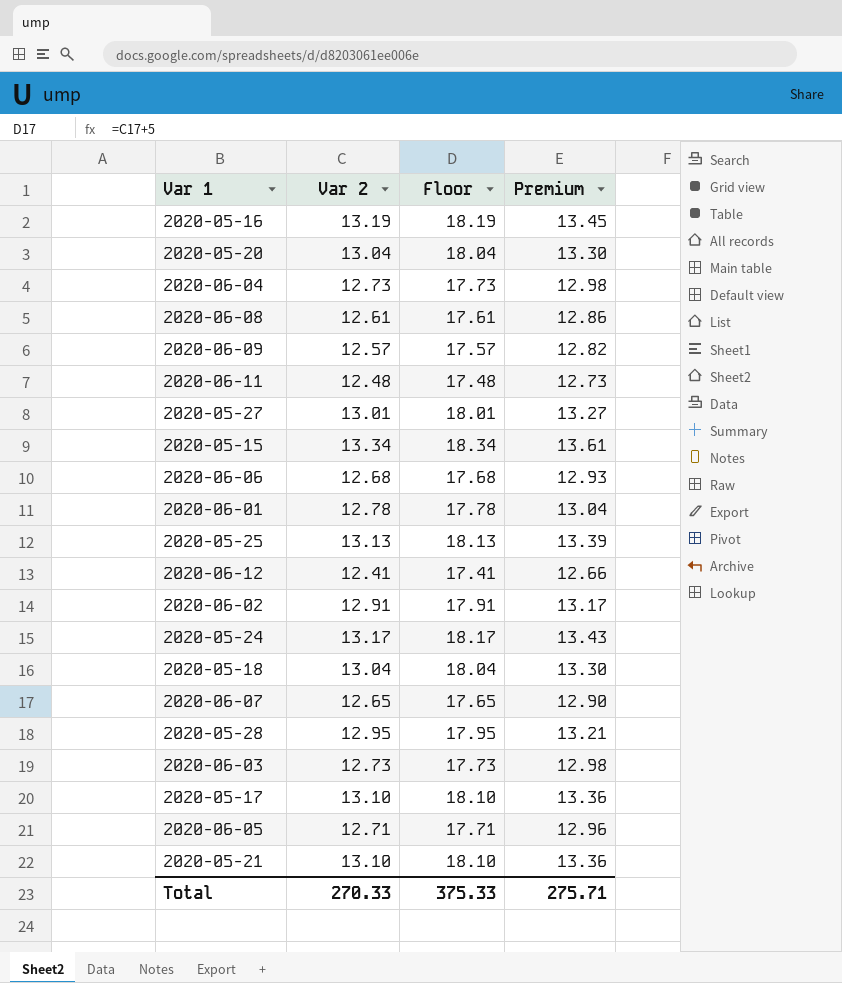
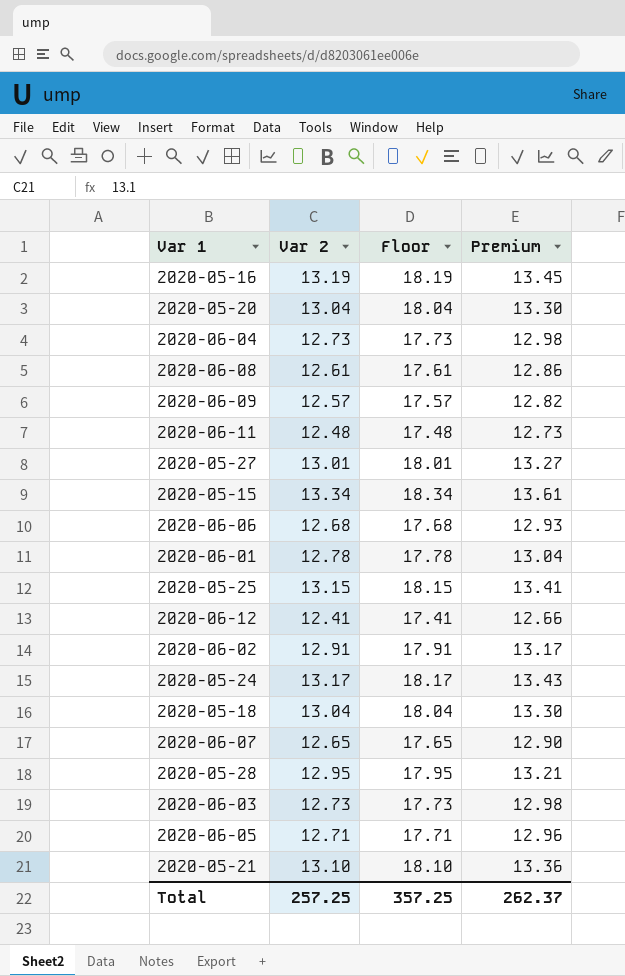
row 2020-05-17: 13.10 | 18.10 | 13.36 -> none
2020-05-25 | Var 2: 13.13 -> 13.15
2020-05-25 | Floor: 18.13 -> 18.15
2020-05-25 | Premium: 13.39 -> 13.41
Total | Var 2: 270.33 -> 257.25
Total | Floor: 375.33 -> 357.25
Total | Premium: 275.71 -> 262.37

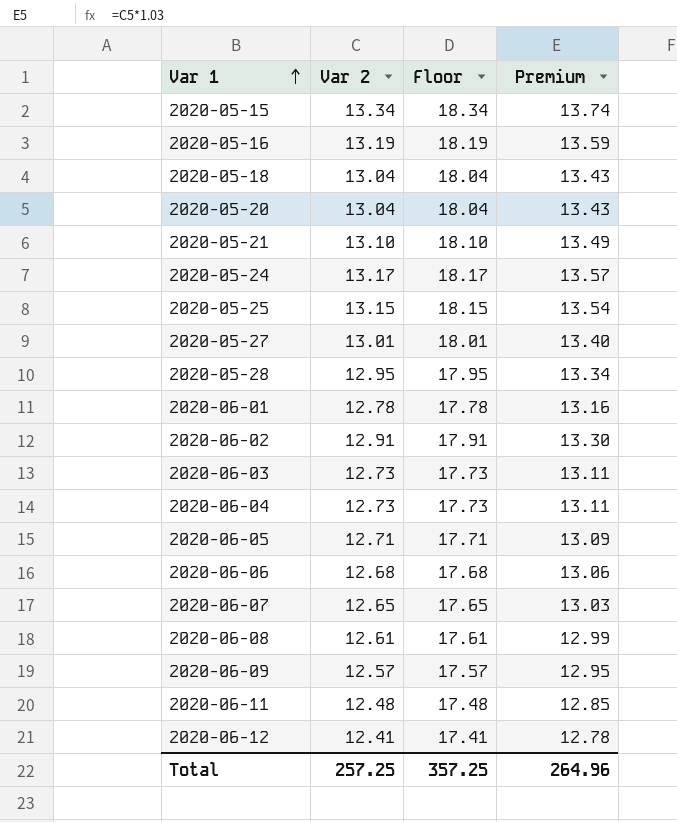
row order: none -> Var 1 ascending
column Premium | formula: [Var 2] * 1.02 -> [Var 2] * 1.03
Total | Premium: 262.37 -> 264.96

